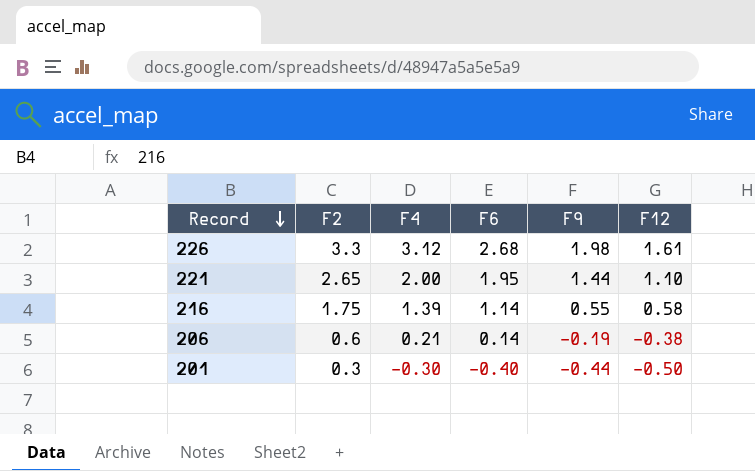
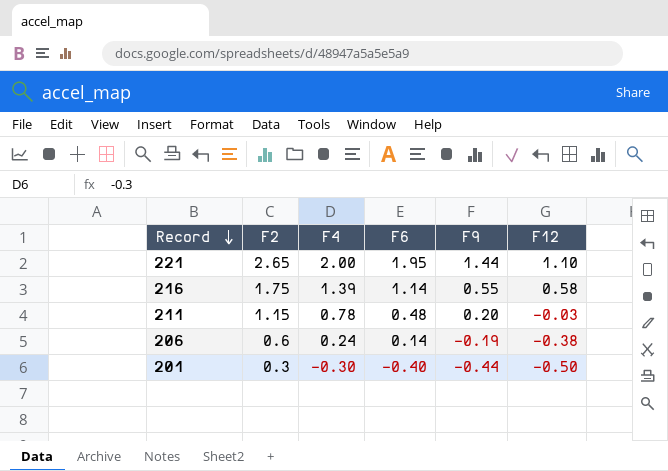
row 226: 3.3 | 3.12 | 2.68 | 1.98 | 1.61 -> none
row 211: none -> 1.15 | 0.78 | 0.48 | 0.20 | -0.03
206 | F4: 0.21 -> 0.24

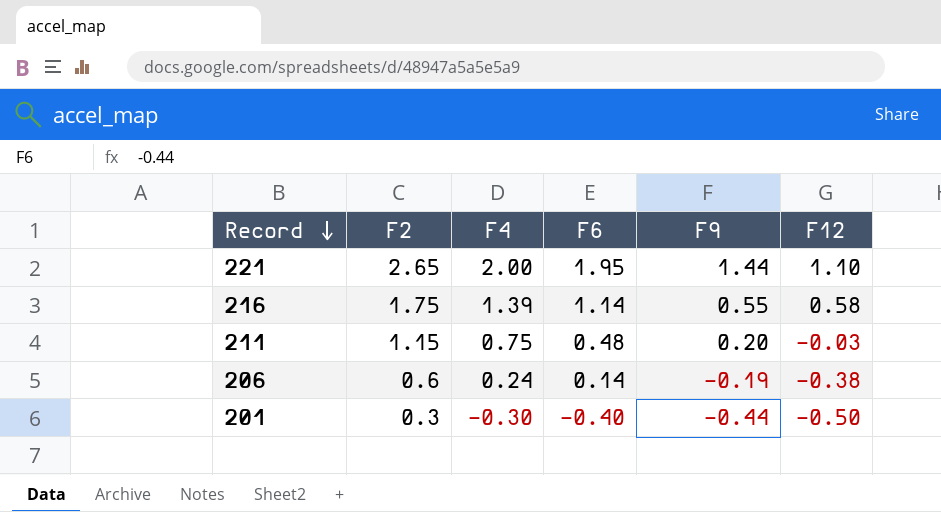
211 | F4: 0.78 -> 0.75

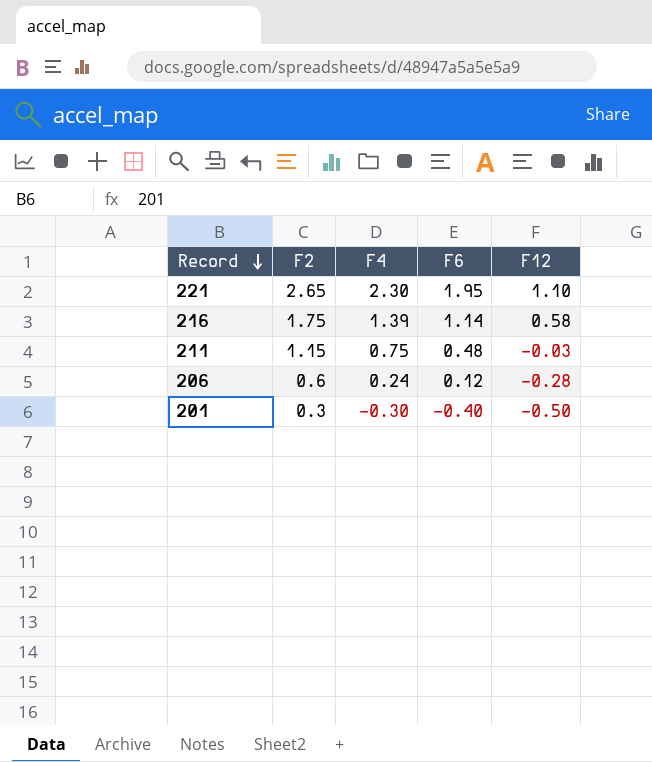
column F9 | position: 5 -> none
221 | F4: 2.00 -> 2.30
206 | F6: 0.14 -> 0.12
206 | F12: -0.38 -> -0.28

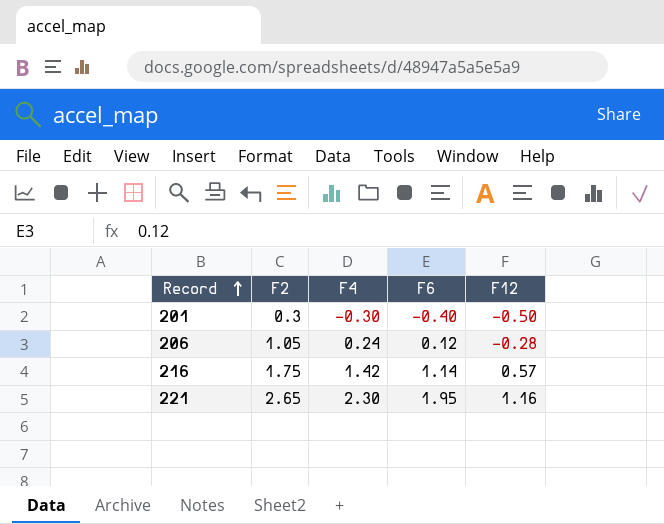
row order: Record descending -> Record ascending
row 211: 1.15 | 0.75 | 0.48 | -0.03 -> none
206 | F2: 0.6 -> 1.05
216 | F4: 1.39 -> 1.42
216 | F12: 0.58 -> 0.57
221 | F12: 1.10 -> 1.16

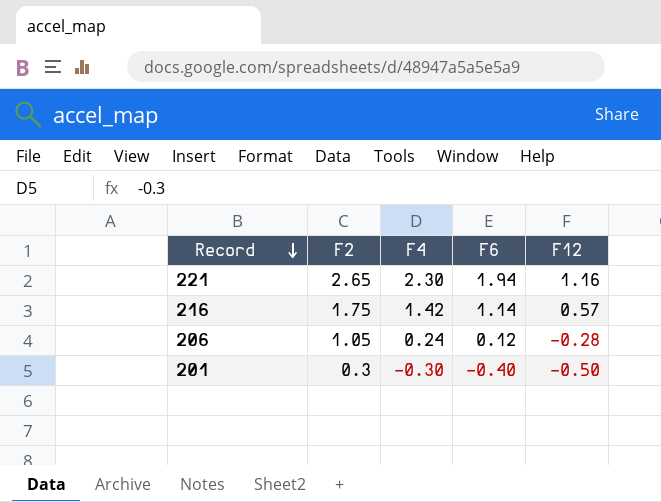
row order: Record ascending -> Record descending
221 | F6: 1.95 -> 1.94

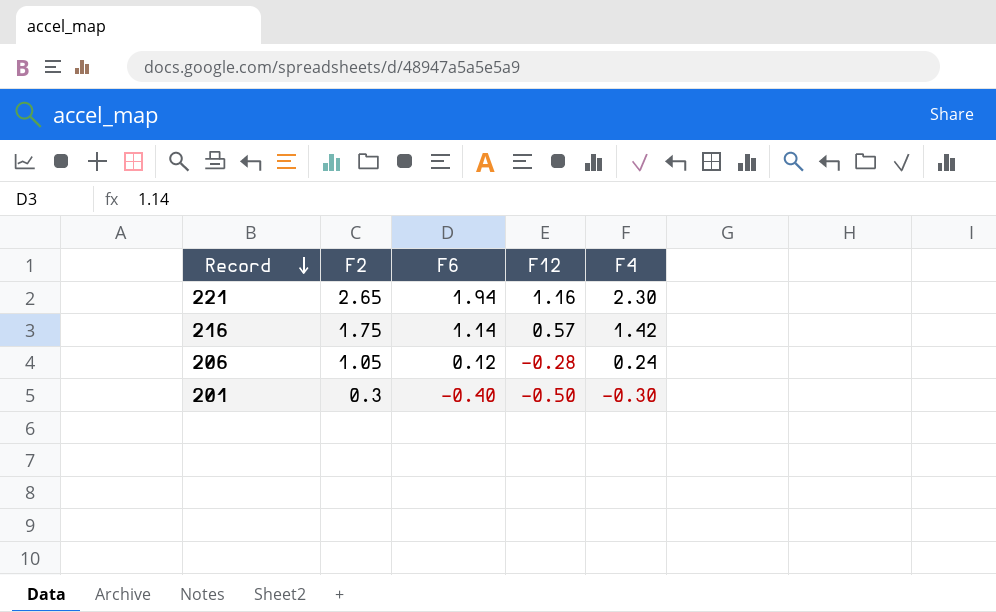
column F4 | position: 3 -> 5

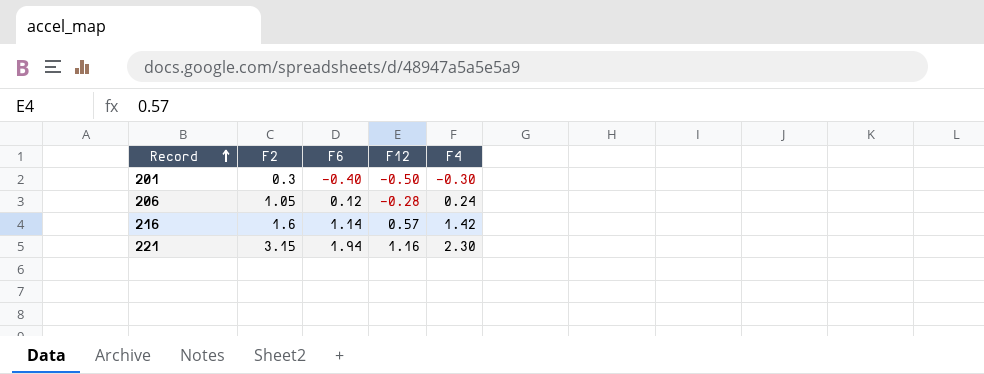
row order: Record descending -> Record ascending
216 | F2: 1.75 -> 1.6
221 | F2: 2.65 -> 3.15

